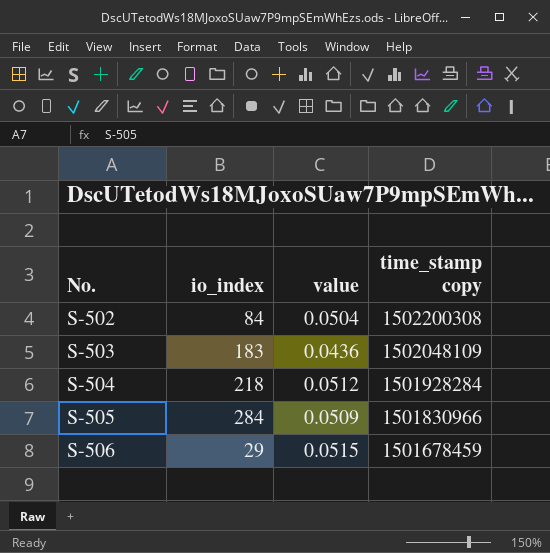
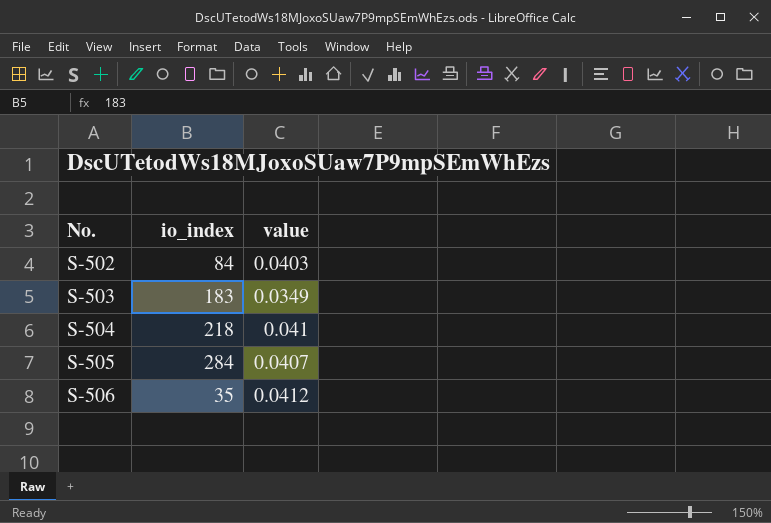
column time_stamp copy | position: 4 -> none
S-502 | value: 0.0504 -> 0.0403
S-503 | value: 0.0436 -> 0.0349
S-504 | value: 0.0512 -> 0.041
S-505 | value: 0.0509 -> 0.0407
S-506 | io_index: 29 -> 35
S-506 | value: 0.0515 -> 0.0412

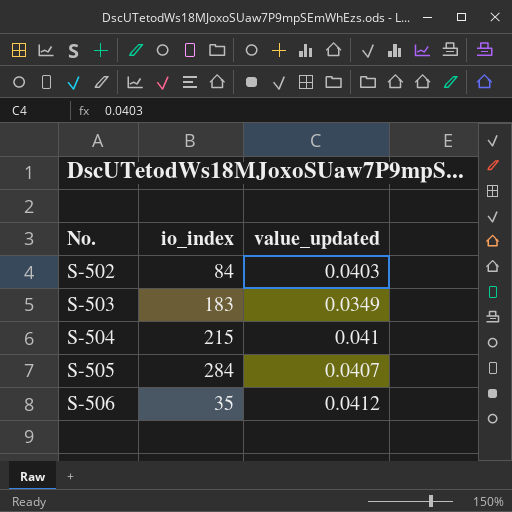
column name: value -> value_updated
S-504 | io_index: 218 -> 215

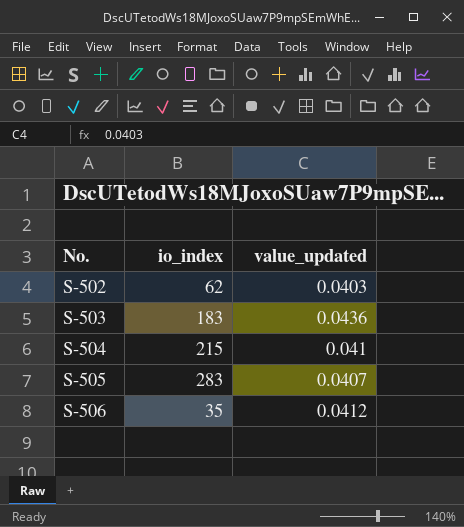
S-502 | io_index: 84 -> 62
S-503 | value_updated: 0.0349 -> 0.0436
S-505 | io_index: 284 -> 283

